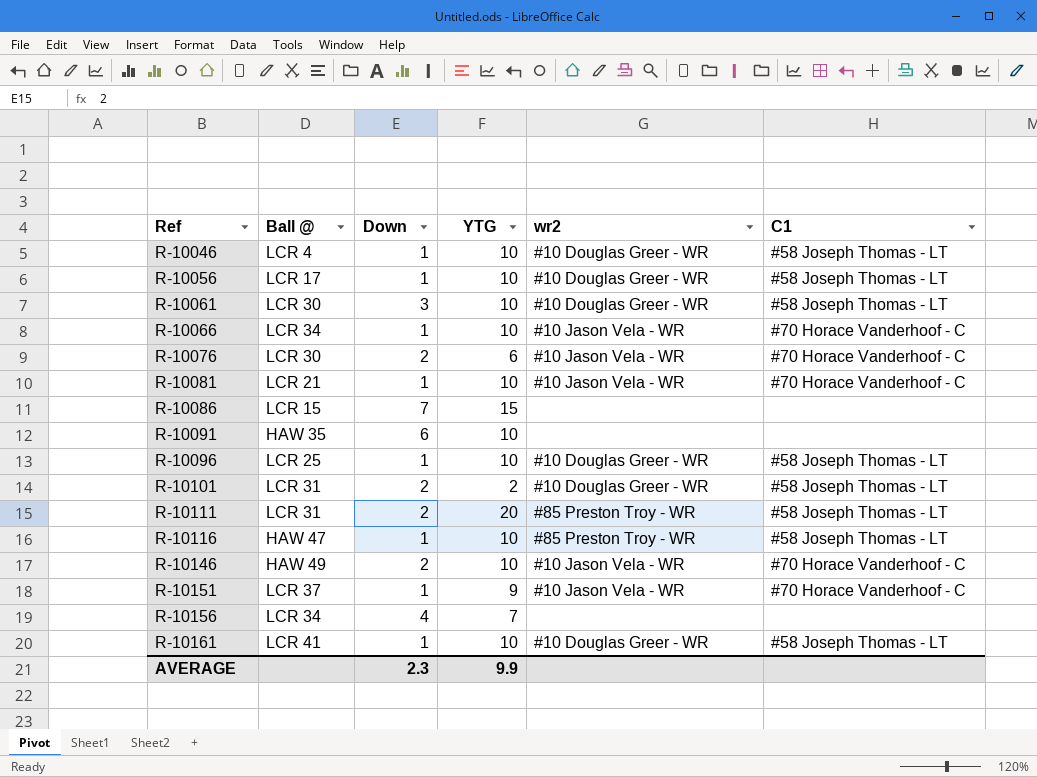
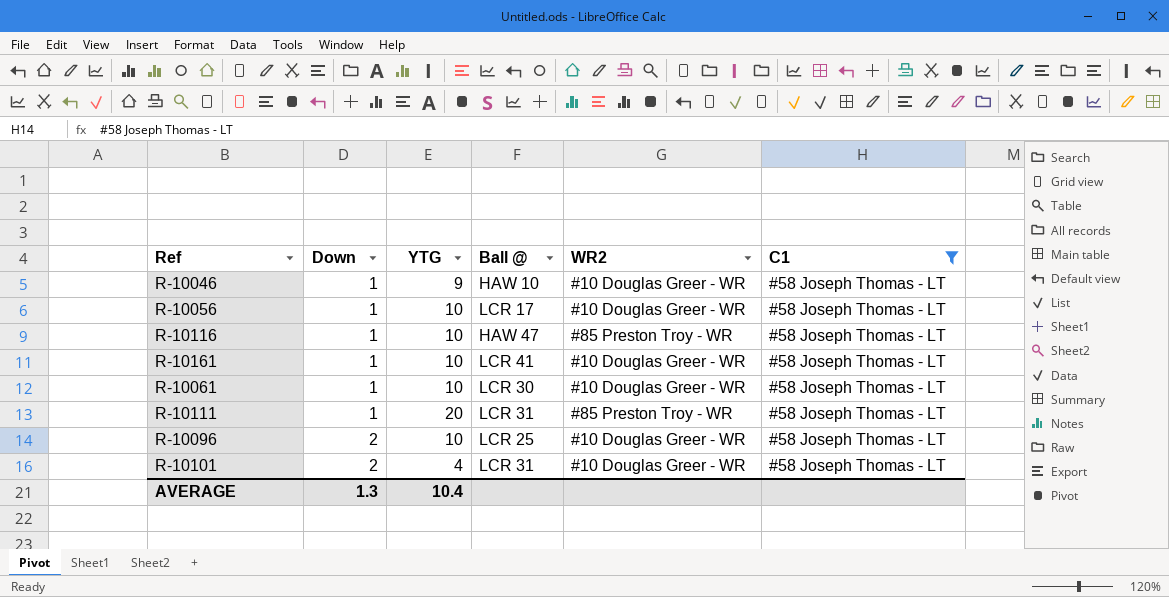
filter: none -> C1 = #58 Joseph Thomas - LT
row order: Ref ascending -> Down ascending
column Ball @ | position: 2 -> 4
column name: wr2 -> WR2
R-10046 | YTG: 10 -> 9
R-10046 | Ball @: LCR 4 -> HAW 10
R-10061 | Down: 3 -> 1
R-10111 | Down: 2 -> 1
R-10096 | Down: 1 -> 2
R-10101 | YTG: 2 -> 4
AVERAGE | Down: 2.3 -> 1.3
AVERAGE | YTG: 9.9 -> 10.4

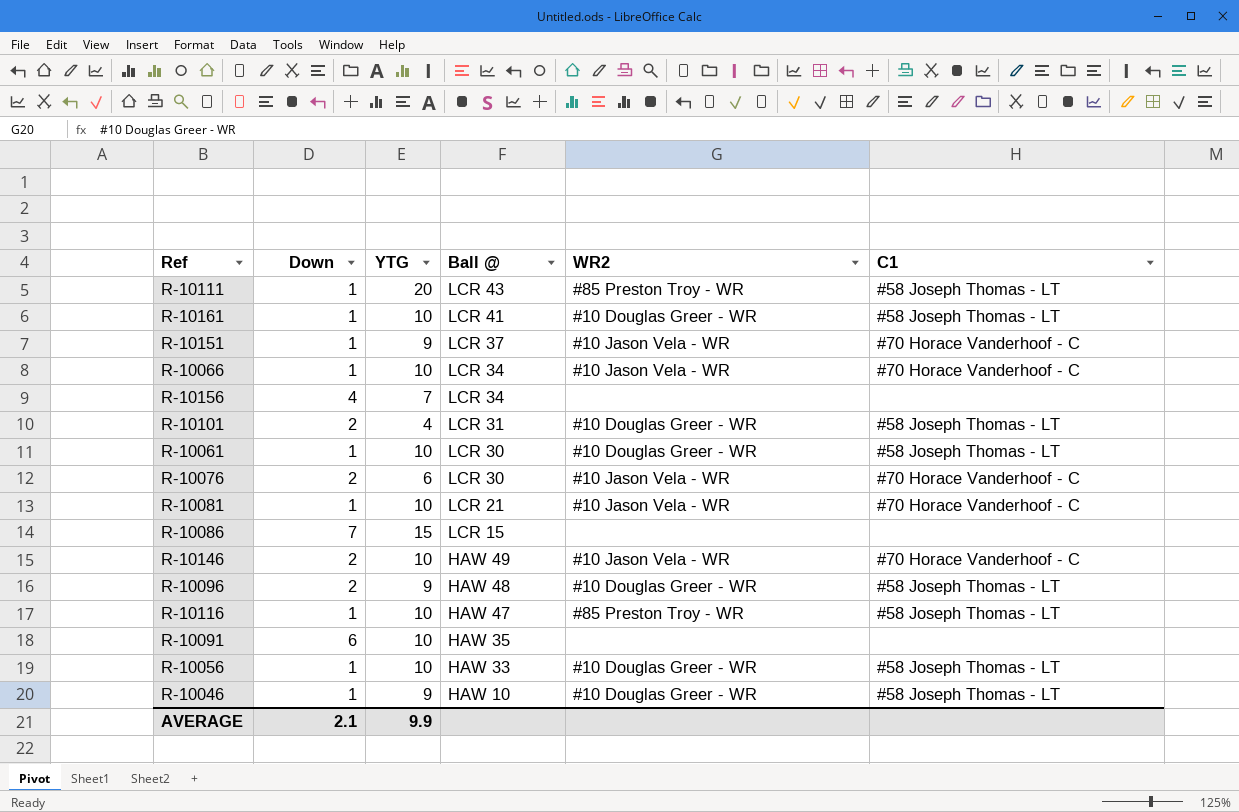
filter: C1 = #58 Joseph Thomas - LT -> none
row order: Down ascending -> Ball @ descending
R-10111 | Ball @: LCR 31 -> LCR 43
R-10096 | YTG: 10 -> 9
R-10096 | Ball @: LCR 25 -> HAW 48
R-10056 | Ball @: LCR 17 -> HAW 33
AVERAGE | Down: 1.3 -> 2.1
AVERAGE | YTG: 10.4 -> 9.9

